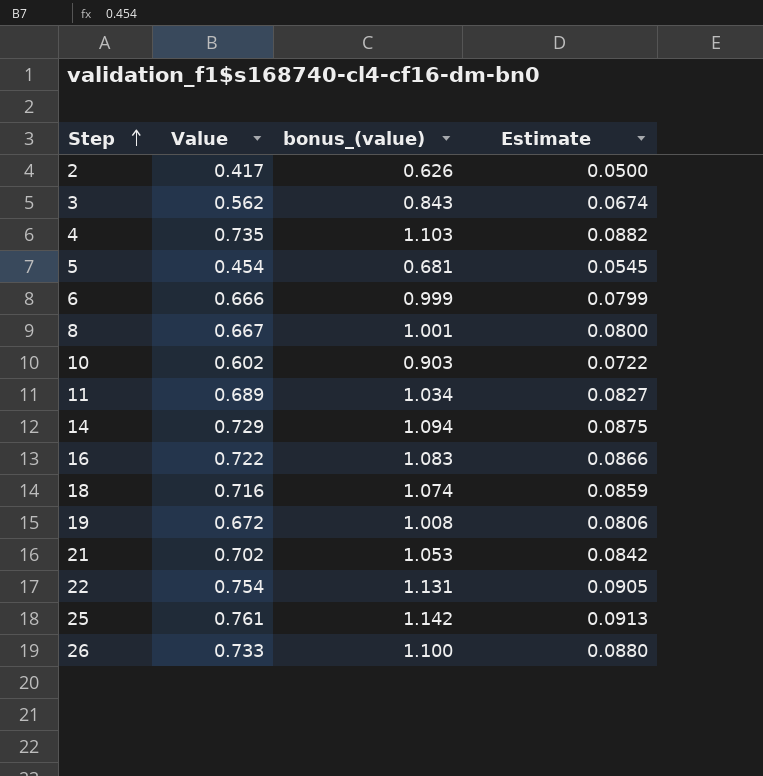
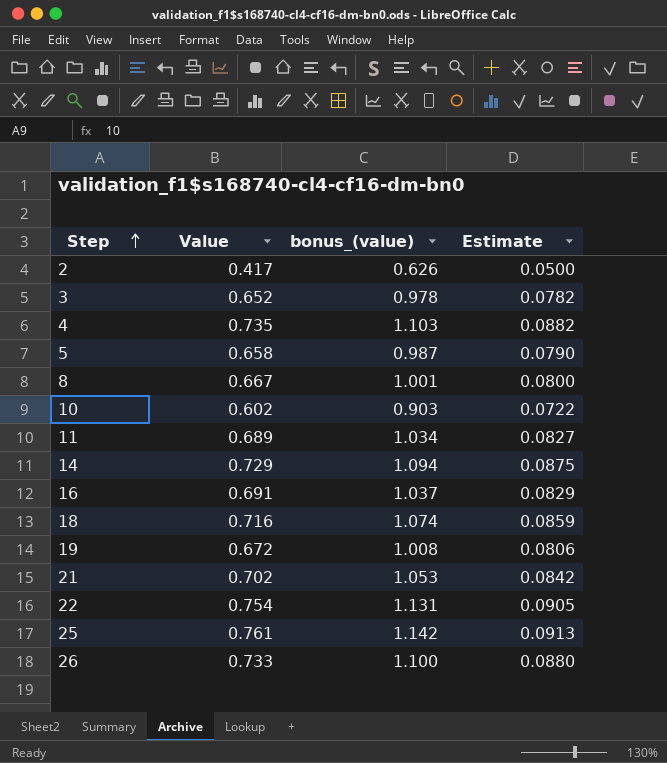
row 6: 0.666 | 0.999 | 0.0799 -> none
3 | Value: 0.562 -> 0.652
3 | bonus_(value): 0.843 -> 0.978
3 | Estimate: 0.0674 -> 0.0782
5 | Value: 0.454 -> 0.658
5 | bonus_(value): 0.681 -> 0.987
5 | Estimate: 0.0545 -> 0.0790
16 | Value: 0.722 -> 0.691
16 | bonus_(value): 1.083 -> 1.037
16 | Estimate: 0.0866 -> 0.0829

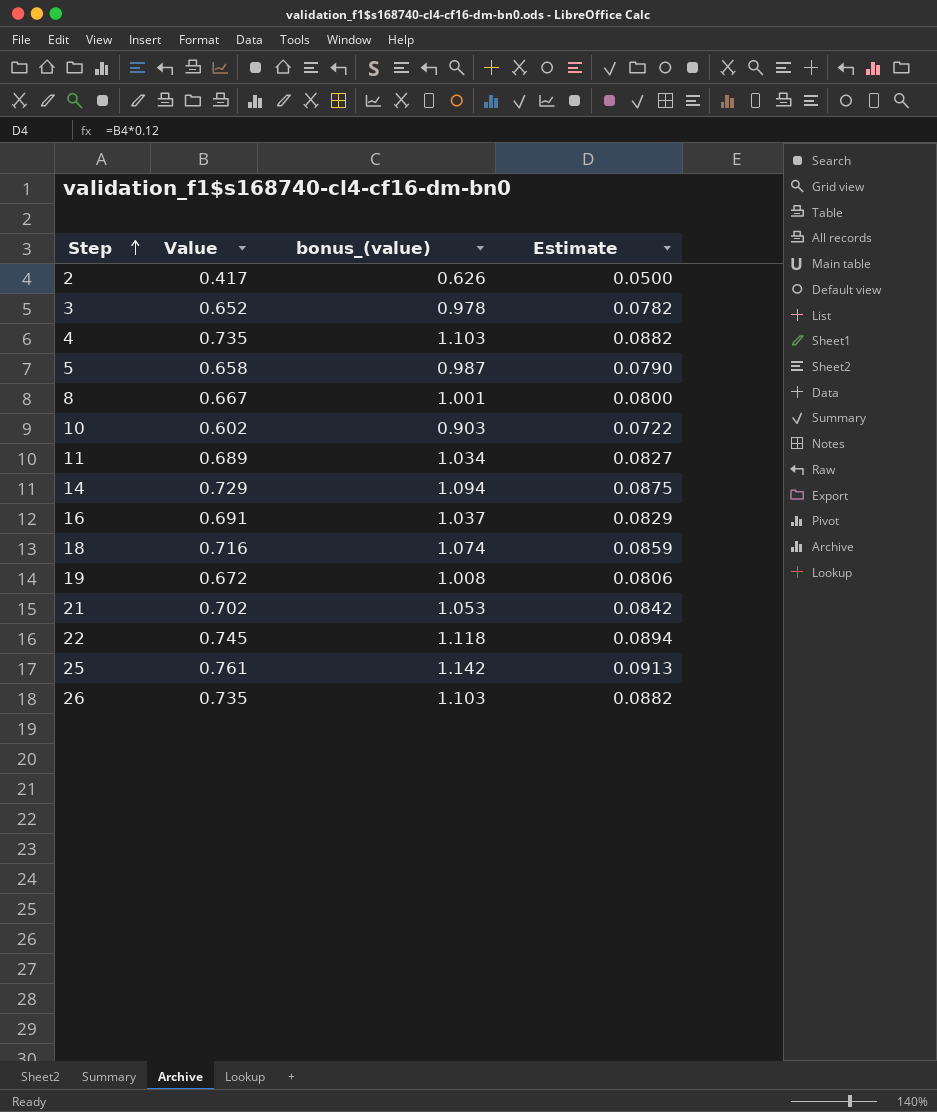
22 | Value: 0.754 -> 0.745
22 | bonus_(value): 1.131 -> 1.118
22 | Estimate: 0.0905 -> 0.0894
26 | Value: 0.733 -> 0.735
26 | bonus_(value): 1.100 -> 1.103
26 | Estimate: 0.0880 -> 0.0882

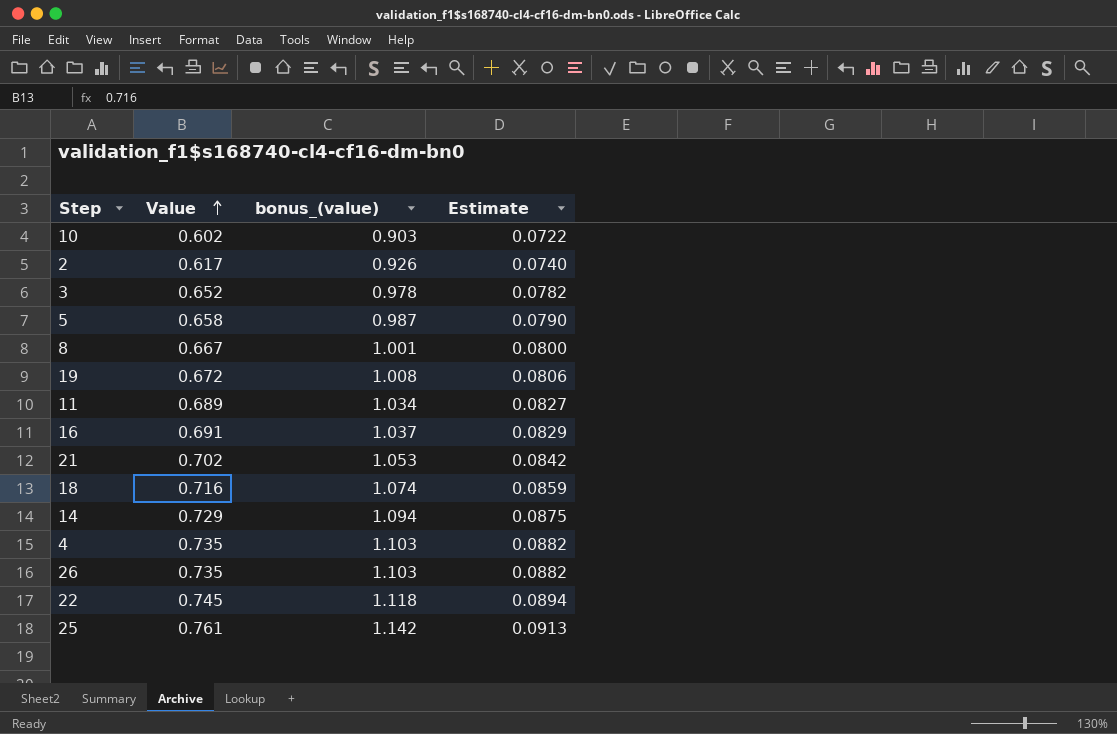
row order: Step ascending -> Value ascending
2 | Value: 0.417 -> 0.617
2 | bonus_(value): 0.626 -> 0.926
2 | Estimate: 0.0500 -> 0.0740

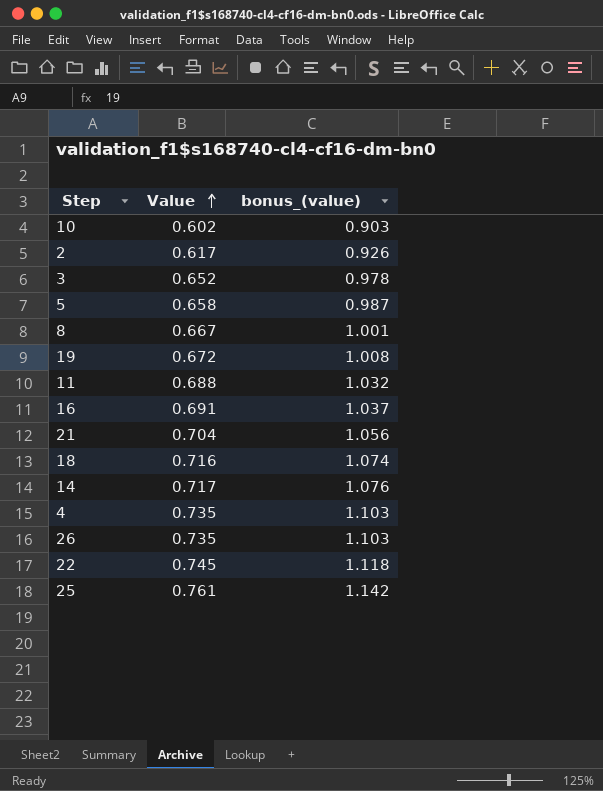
column Estimate | formula: [Value] * 0.12 -> none
11 | Value: 0.689 -> 0.688
11 | bonus_(value): 1.034 -> 1.032
21 | Value: 0.702 -> 0.704
21 | bonus_(value): 1.053 -> 1.056
14 | Value: 0.729 -> 0.717
14 | bonus_(value): 1.094 -> 1.076

